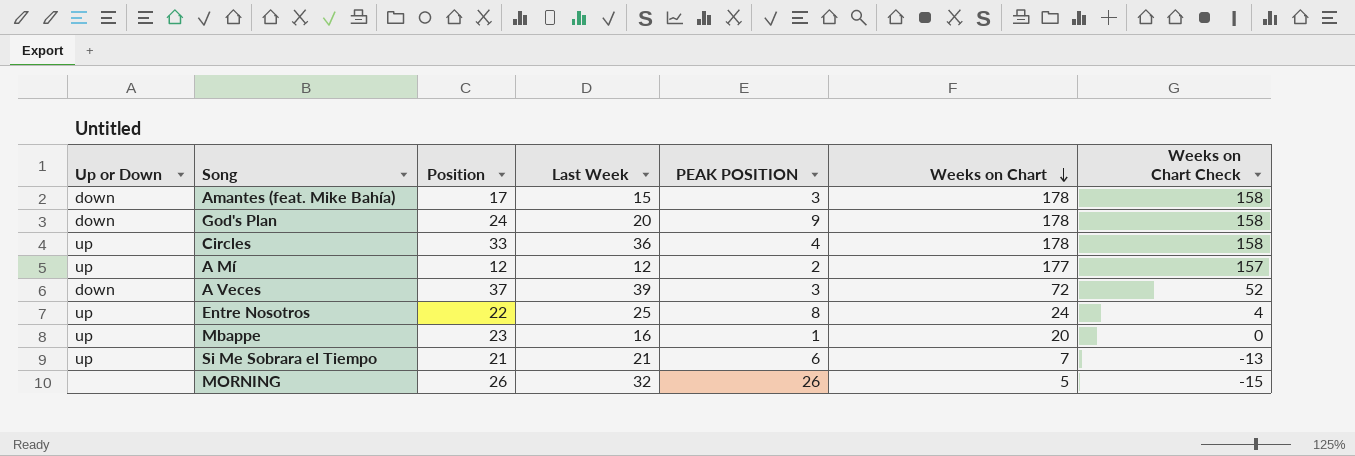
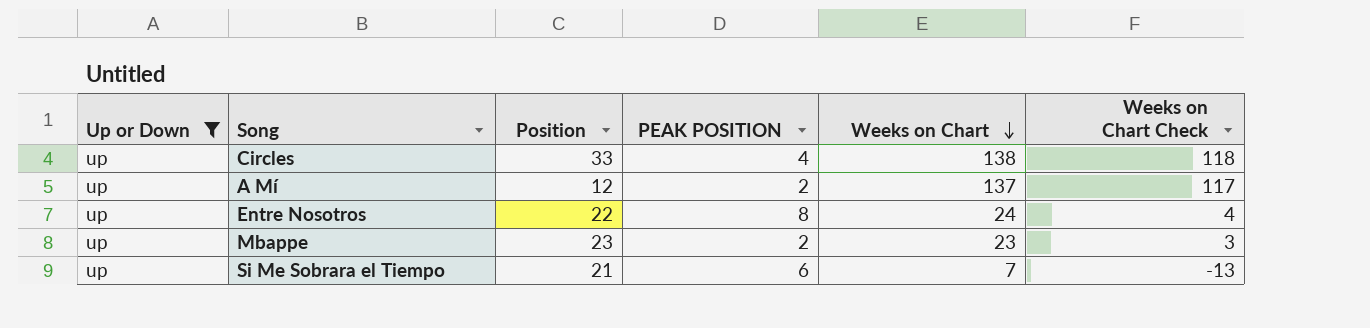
filter: none -> Up or Down = up
column Last Week | position: 4 -> none
Circles | Weeks on Chart: 178 -> 138
Circles | Weeks on Chart Check: 158 -> 118
A Mí | Weeks on Chart: 177 -> 137
A Mí | Weeks on Chart Check: 157 -> 117
Mbappe | PEAK POSITION: 1 -> 2
Mbappe | Weeks on Chart: 20 -> 23
Mbappe | Weeks on Chart Check: 0 -> 3

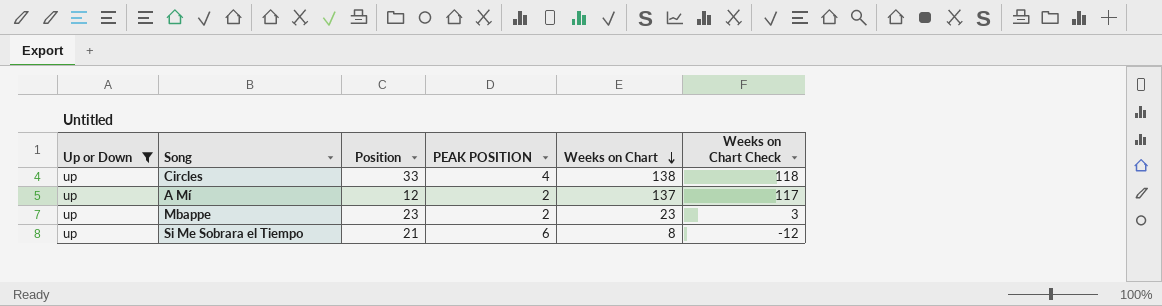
row Entre Nosotros: up | 22 | 8 | 24 | 4 -> none
Si Me Sobrara el Tiempo | Weeks on Chart: 7 -> 8
Si Me Sobrara el Tiempo | Weeks on Chart Check: -13 -> -12

